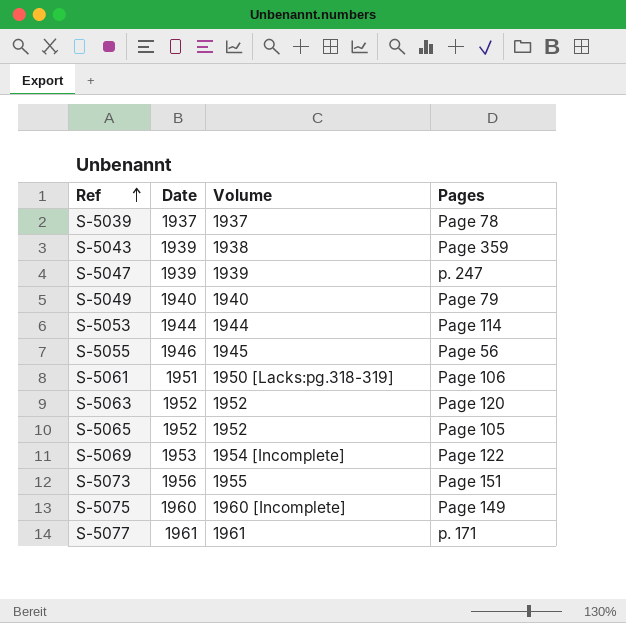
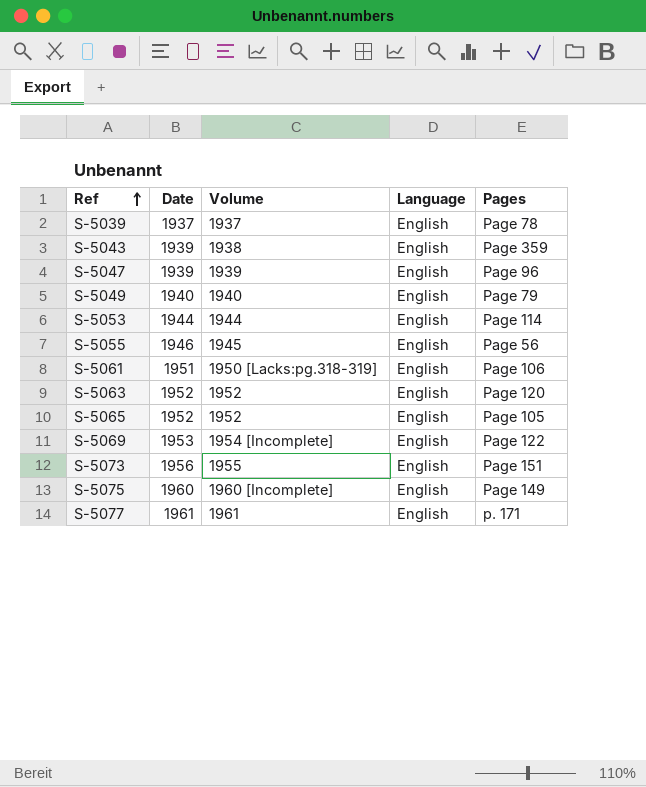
column Language | position: none -> 4
S-5047 | Pages: p. 247 -> Page 96

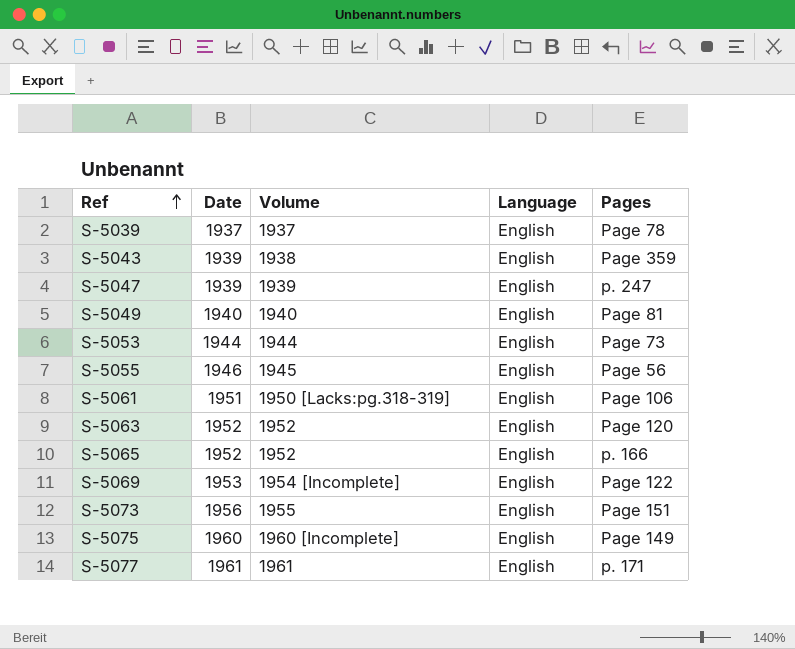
S-5047 | Pages: Page 96 -> p. 247
S-5049 | Pages: Page 79 -> Page 81
S-5053 | Pages: Page 114 -> Page 73
S-5065 | Pages: Page 105 -> p. 166

